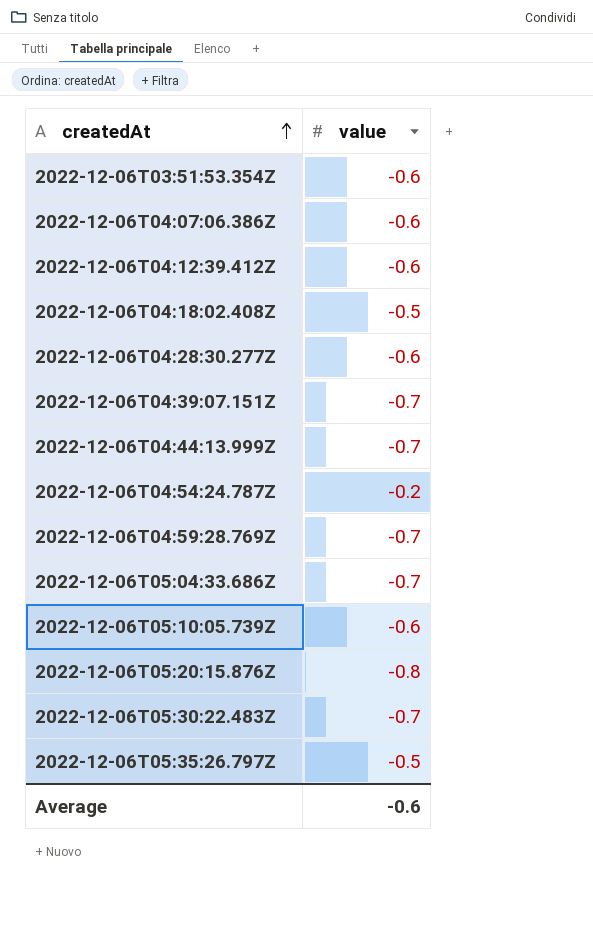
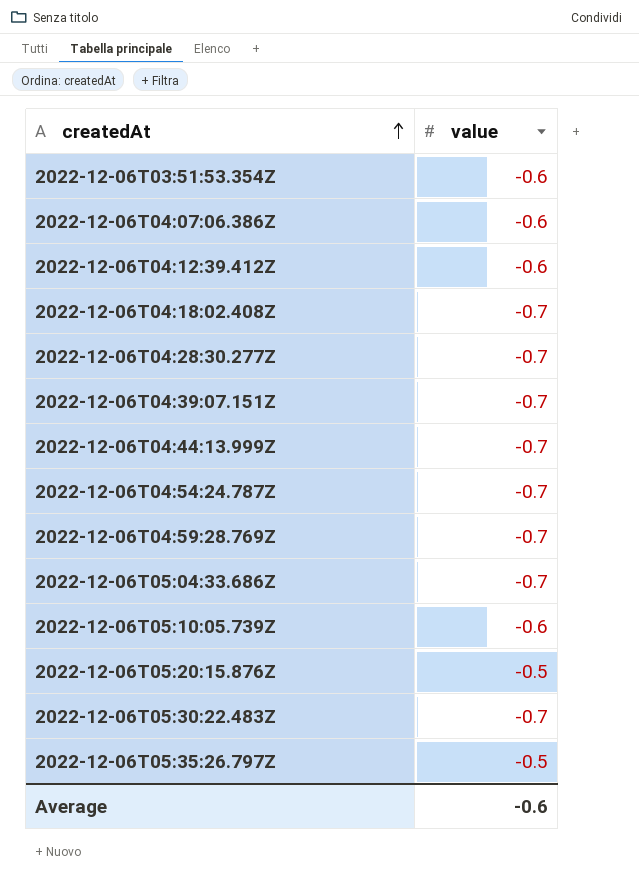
2022-12-06T04:18:02.408Z | value: -0.5 -> -0.7
2022-12-06T04:28:30.277Z | value: -0.6 -> -0.7
2022-12-06T04:54:24.787Z | value: -0.2 -> -0.7
2022-12-06T05:20:15.876Z | value: -0.8 -> -0.5

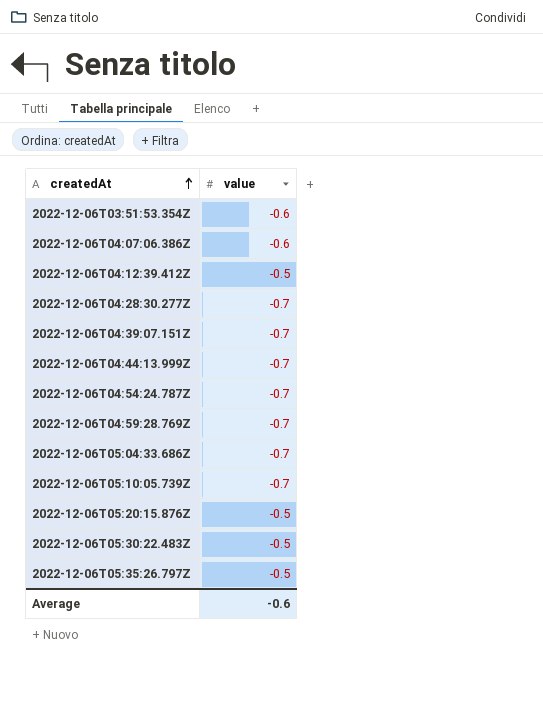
row 2022-12-06T04:18:02.408Z: -0.7 -> none
2022-12-06T04:12:39.412Z | value: -0.6 -> -0.5
2022-12-06T05:10:05.739Z | value: -0.6 -> -0.7
2022-12-06T05:30:22.483Z | value: -0.7 -> -0.5

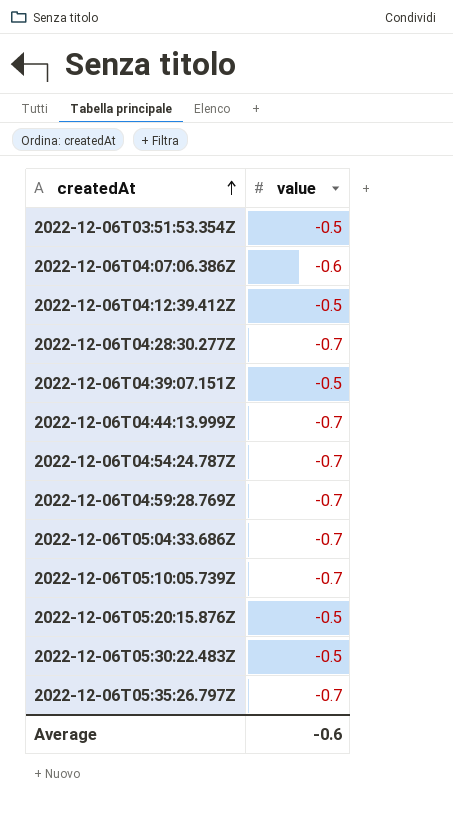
2022-12-06T03:51:53.354Z | value: -0.6 -> -0.5
2022-12-06T04:39:07.151Z | value: -0.7 -> -0.5
2022-12-06T05:35:26.797Z | value: -0.5 -> -0.7

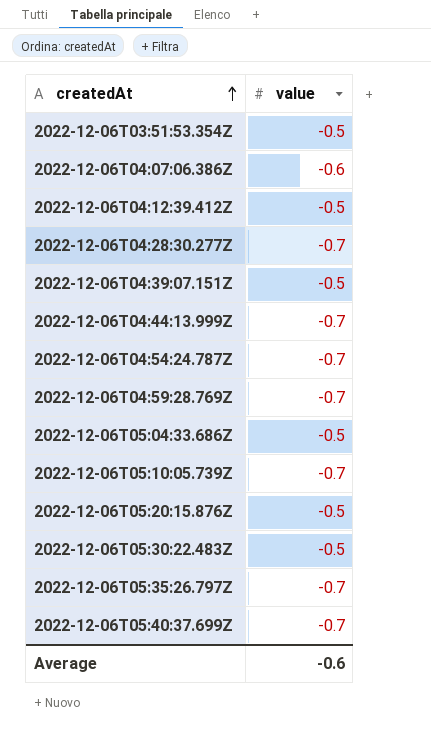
2022-12-06T05:04:33.686Z | value: -0.7 -> -0.5
row 2022-12-06T05:40:37.699Z: none -> -0.7

